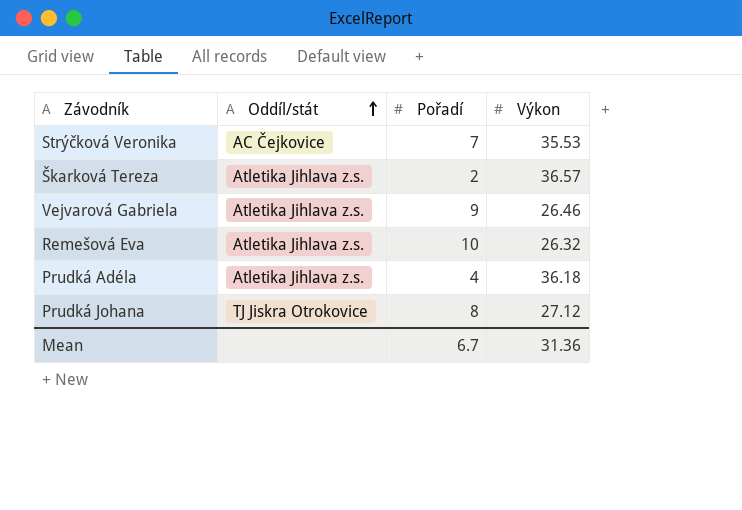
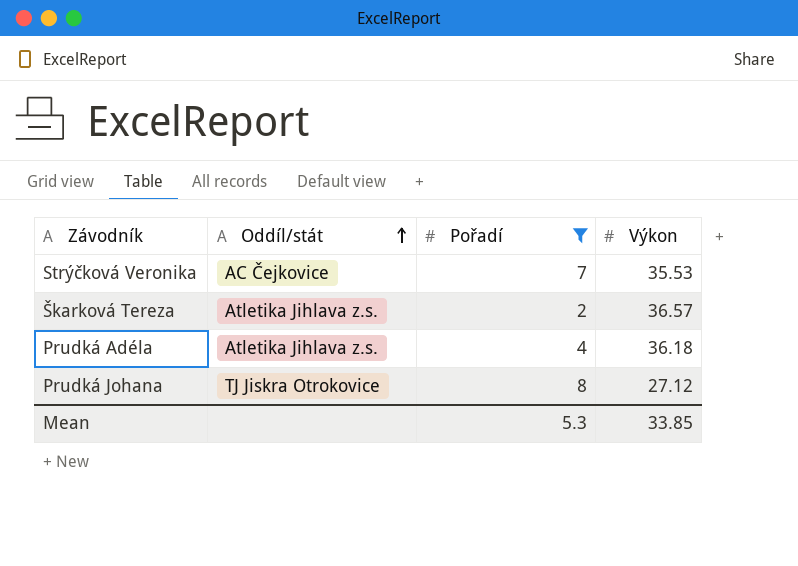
filter: none -> Pořadí <= 8
Mean | Pořadí: 6.7 -> 5.3
Mean | Výkon: 31.36 -> 33.85

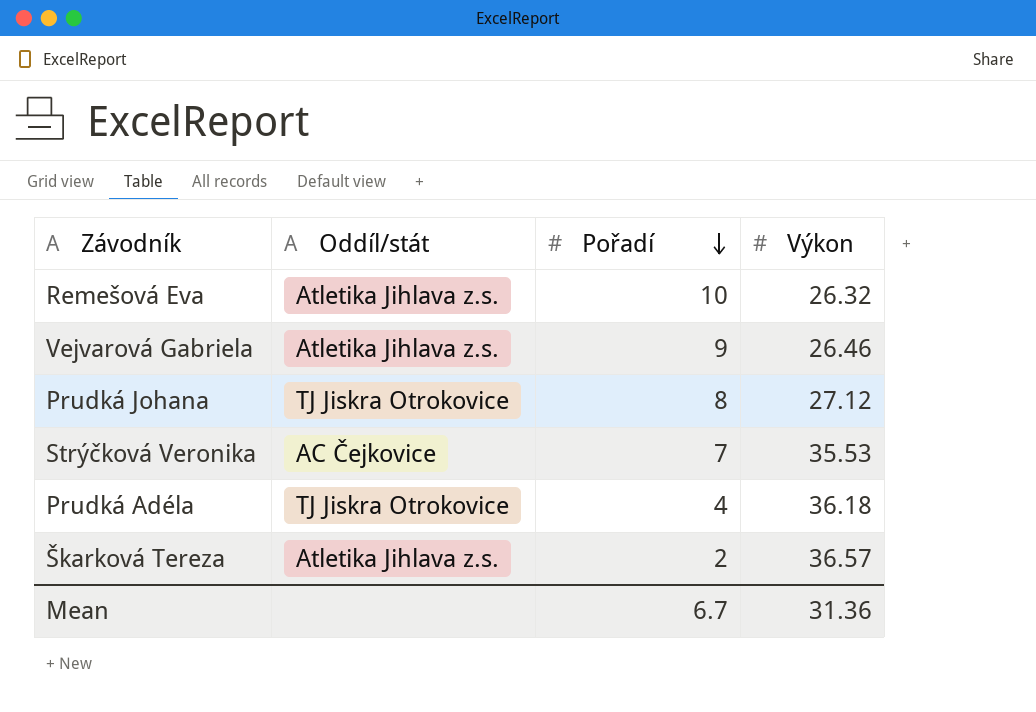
filter: Pořadí <= 8 -> none
row order: Oddíl/stát ascending -> Pořadí descending
Prudká Adéla | Oddíl/stát: Atletika Jihlava z.s. -> TJ Jiskra Otrokovice
Mean | Pořadí: 5.3 -> 6.7
Mean | Výkon: 33.85 -> 31.36

